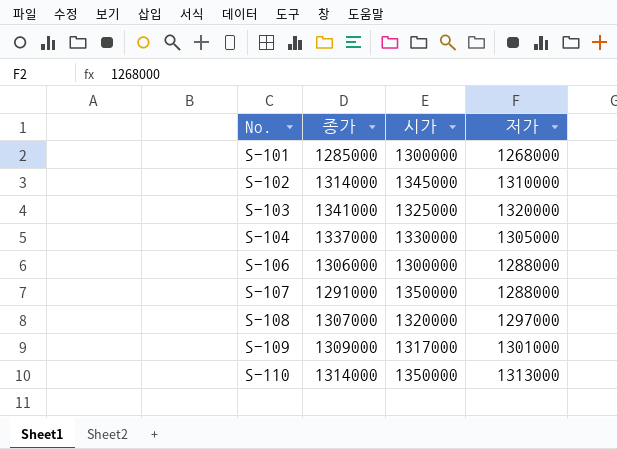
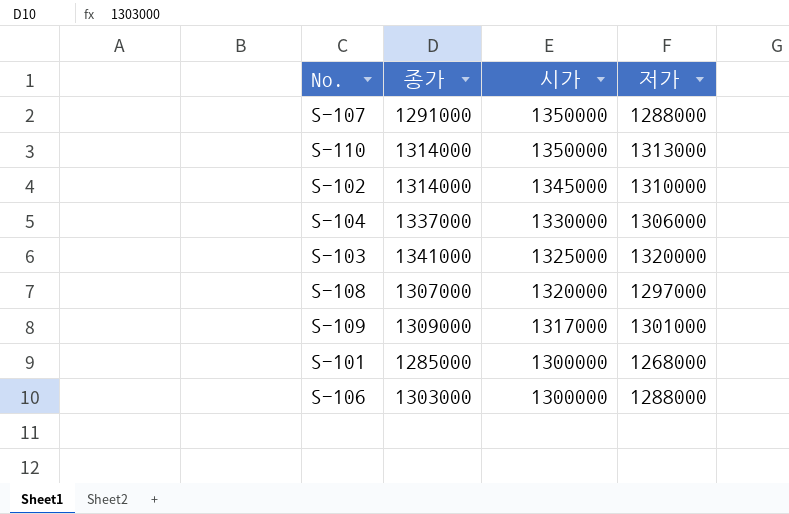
row order: No. ascending -> 시가 descending
S-104 | 저가: 1305000 -> 1306000
S-106 | 종가: 1306000 -> 1303000

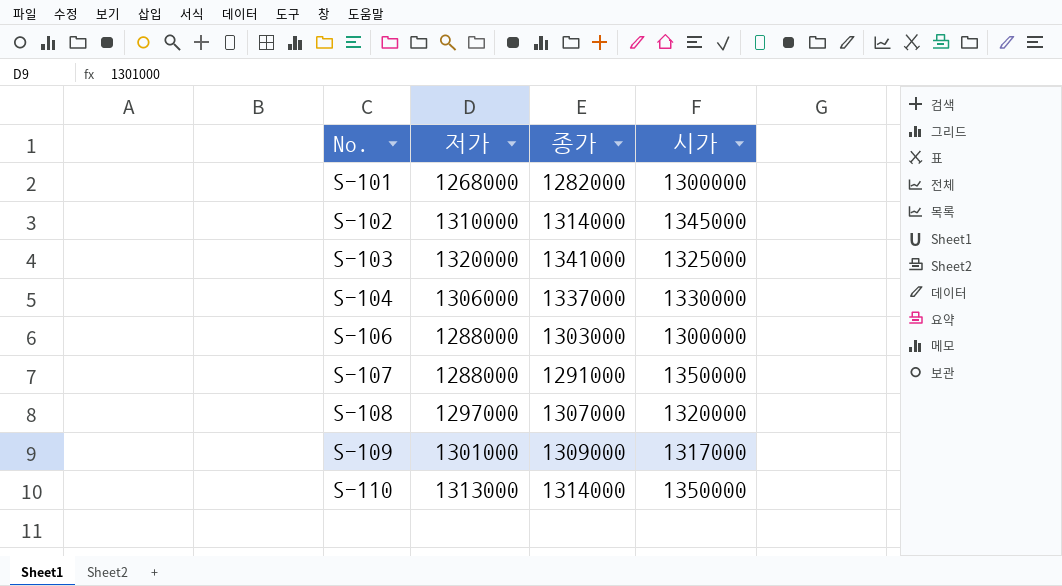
row order: 시가 descending -> No. ascending
column 저가 | position: 4 -> 2
S-101 | 종가: 1285000 -> 1282000

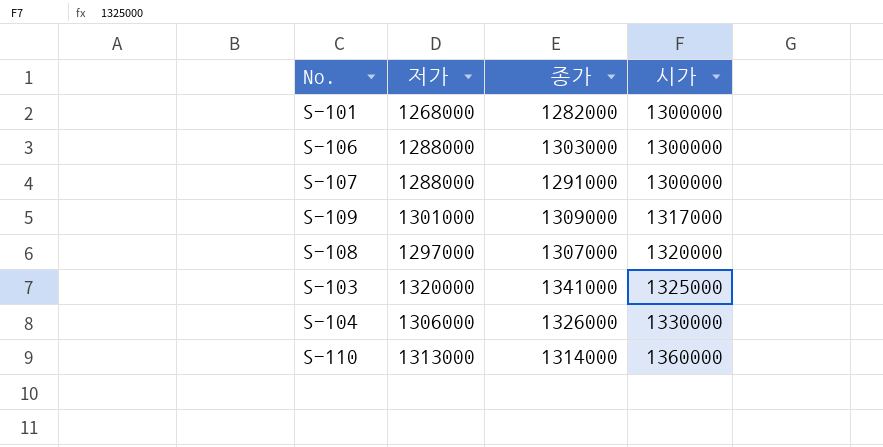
row order: No. ascending -> 시가 ascending
row S-102: 1310000 | 1314000 | 1345000 -> none
S-107 | 시가: 1350000 -> 1300000
S-104 | 종가: 1337000 -> 1326000
S-110 | 시가: 1350000 -> 1360000

